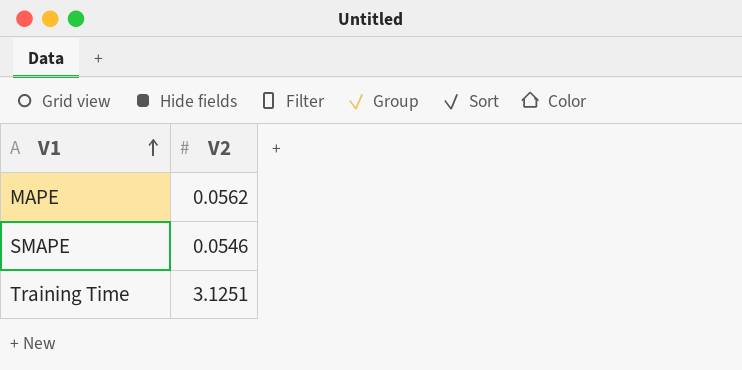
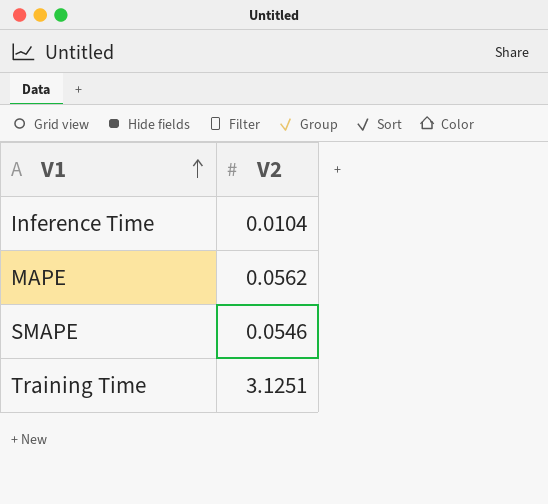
row Inference Time: none -> 0.0104

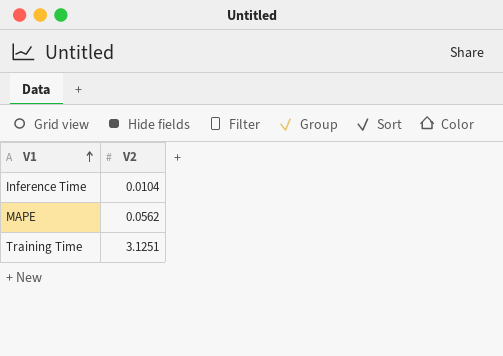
row SMAPE: 0.0546 -> none

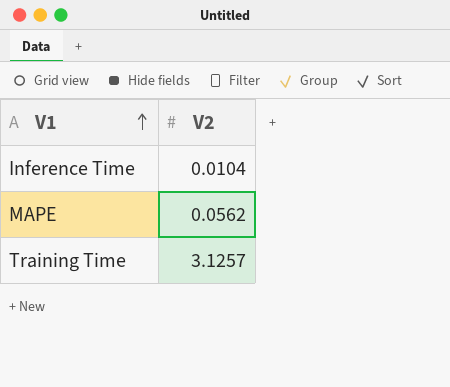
Training Time | V2: 3.1251 -> 3.1257

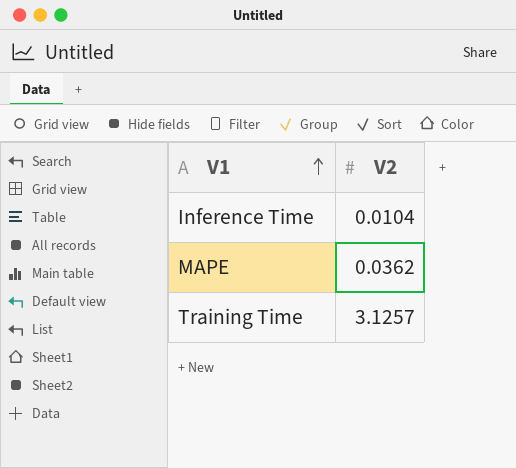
MAPE | V2: 0.0562 -> 0.0362

